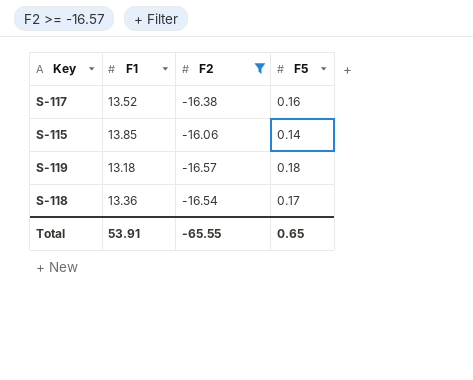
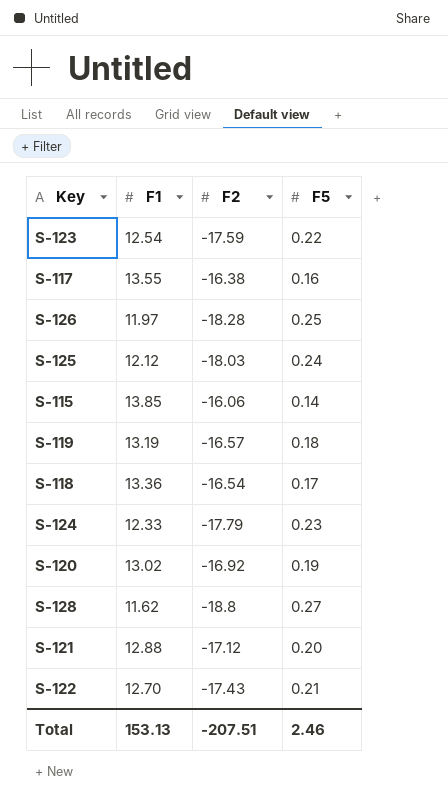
filter: F2 >= -16.57 -> none
S-117 | F1: 13.52 -> 13.55
S-119 | F1: 13.18 -> 13.19
Total | F1: 53.91 -> 153.13
Total | F2: -65.55 -> -207.51
Total | F5: 0.65 -> 2.46

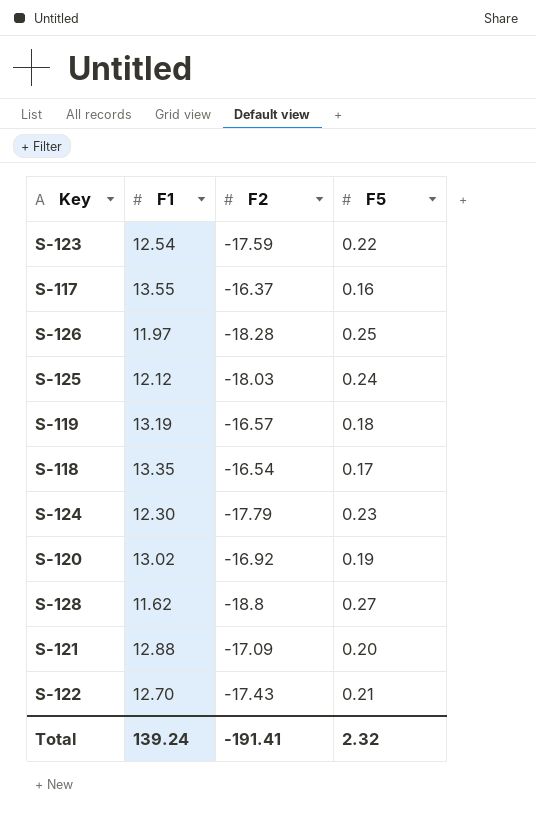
row S-115: 13.85 | -16.06 | 0.14 -> none
S-117 | F2: -16.38 -> -16.37
S-118 | F1: 13.36 -> 13.35
S-124 | F1: 12.33 -> 12.30
S-121 | F2: -17.12 -> -17.09
Total | F1: 153.13 -> 139.24
Total | F2: -207.51 -> -191.41
Total | F5: 2.46 -> 2.32

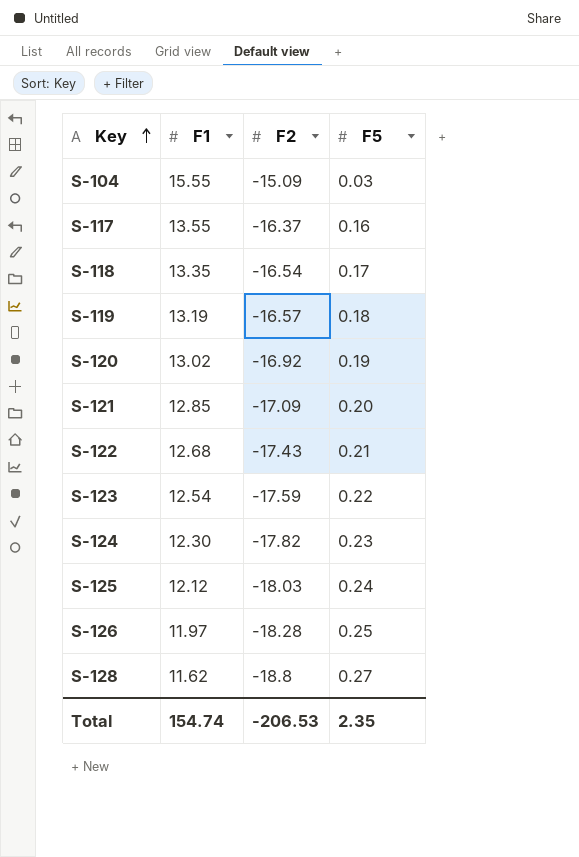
row order: none -> Key ascending
row S-104: none -> 15.55 | -15.09 | 0.03
S-121 | F1: 12.88 -> 12.85
S-122 | F1: 12.70 -> 12.68
S-124 | F2: -17.79 -> -17.82
Total | F1: 139.24 -> 154.74
Total | F2: -191.41 -> -206.53
Total | F5: 2.32 -> 2.35

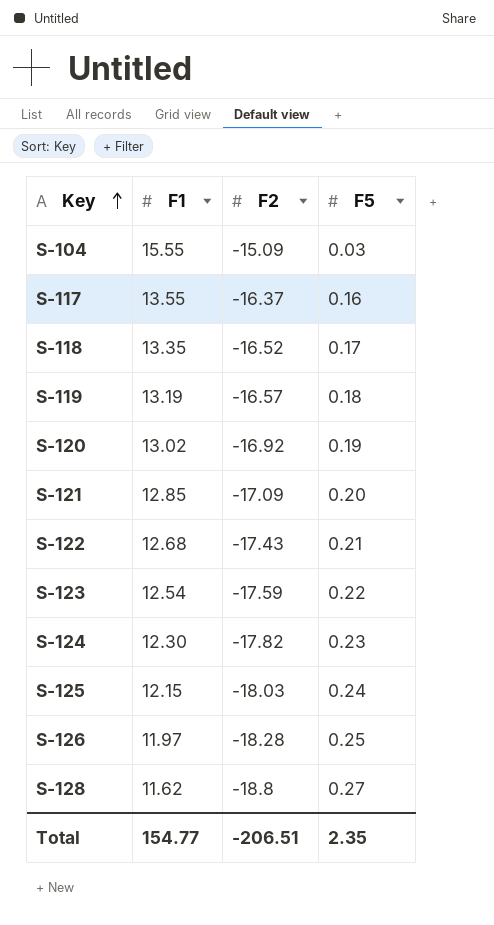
S-118 | F2: -16.54 -> -16.52
S-125 | F1: 12.12 -> 12.15
Total | F1: 154.74 -> 154.77
Total | F2: -206.53 -> -206.51

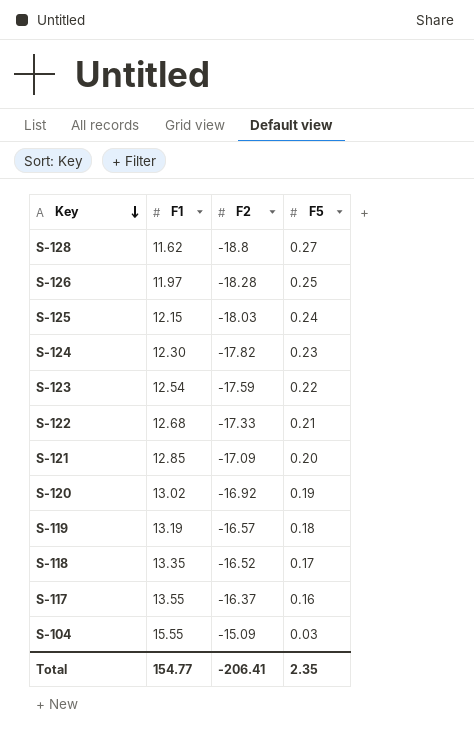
row order: Key ascending -> Key descending
S-122 | F2: -17.43 -> -17.33
Total | F2: -206.51 -> -206.41

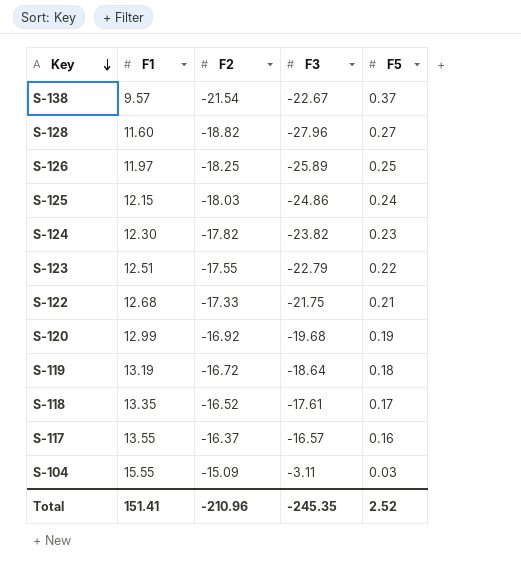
column F3 | position: none -> 4
row S-121: 12.85 | -17.09 | 0.20 -> none
row S-138: none -> 9.57 | -21.54 | -22.67 | 0.37
S-128 | F1: 11.62 -> 11.60
S-128 | F2: -18.8 -> -18.82
S-126 | F2: -18.28 -> -18.25
S-123 | F1: 12.54 -> 12.51
S-123 | F2: -17.59 -> -17.55
S-120 | F1: 13.02 -> 12.99
S-119 | F2: -16.57 -> -16.72
Total | F1: 154.77 -> 151.41
Total | F2: -206.41 -> -210.96
Total | F5: 2.35 -> 2.52

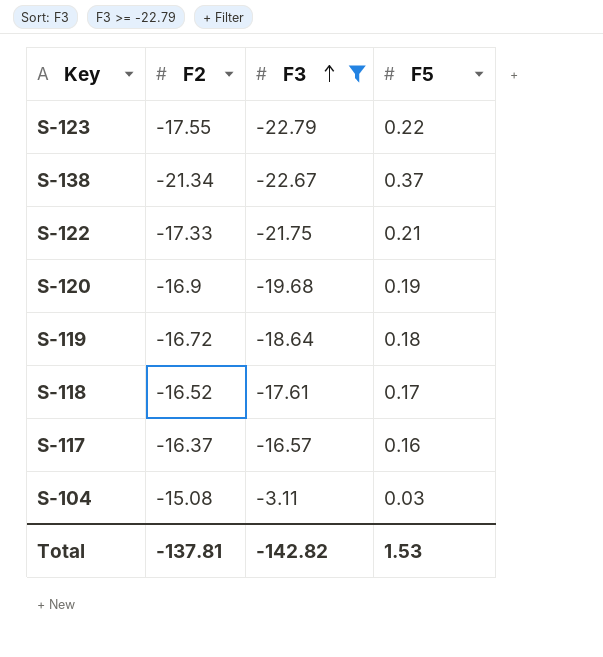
filter: none -> F3 >= -22.79
row order: Key descending -> F3 ascending
column F1 | position: 2 -> none
S-138 | F2: -21.54 -> -21.34
S-120 | F2: -16.92 -> -16.9
S-104 | F2: -15.09 -> -15.08
Total | F2: -210.96 -> -137.81
Total | F3: -245.35 -> -142.82
Total | F5: 2.52 -> 1.53

